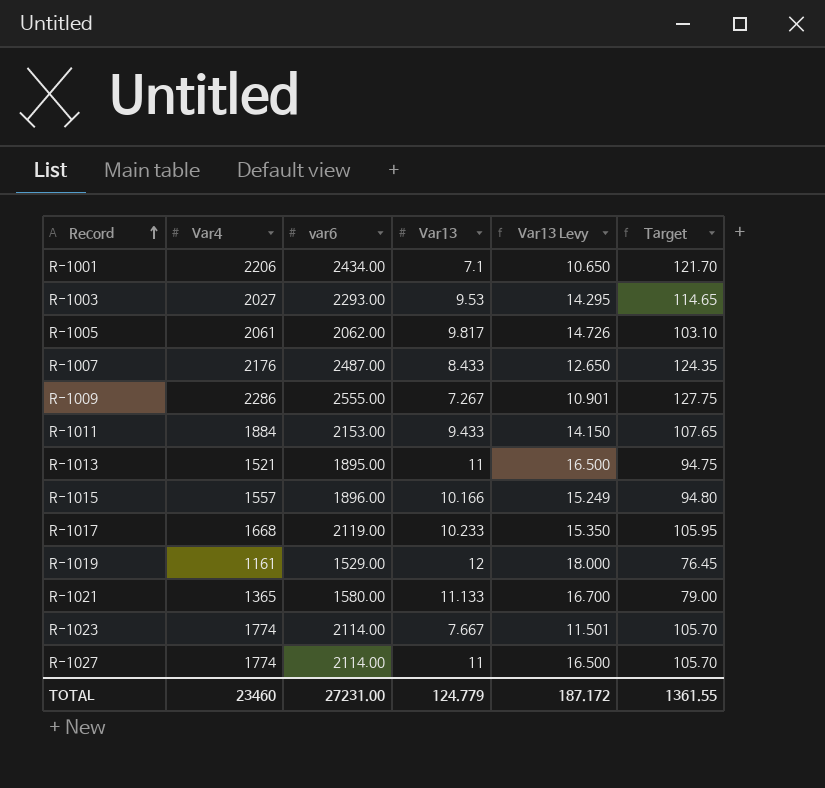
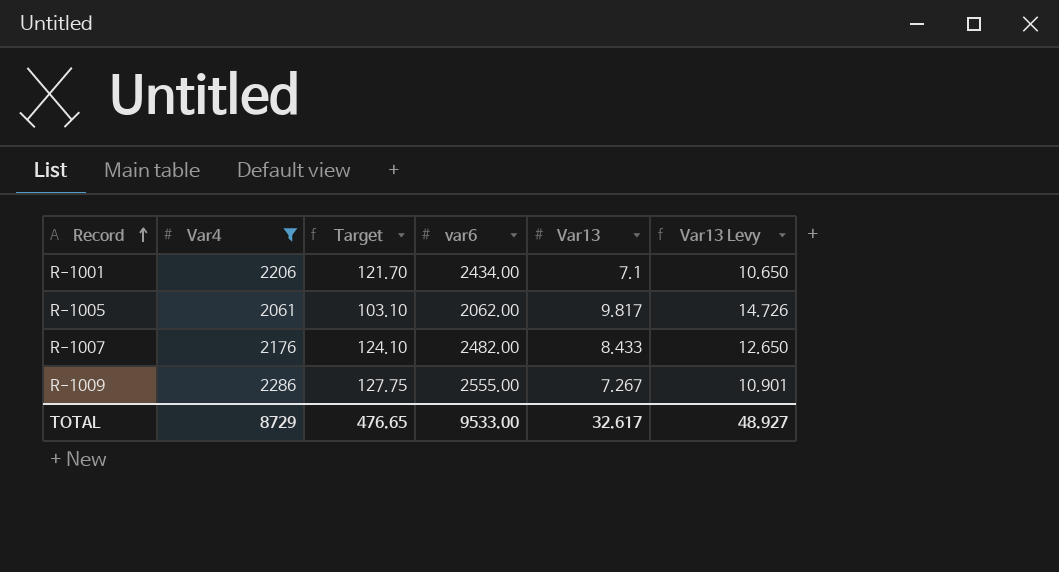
filter: none -> Var4 >= 2061
column Target | position: 6 -> 3
R-1007 | Target: 124.35 -> 124.10
R-1007 | var6: 2487.00 -> 2482.00
TOTAL | Var4: 23460 -> 8729
TOTAL | Target: 1361.55 -> 476.65
TOTAL | var6: 27231.00 -> 9533.00
TOTAL | Var13: 124.779 -> 32.617
TOTAL | Var13 Levy: 187.172 -> 48.927

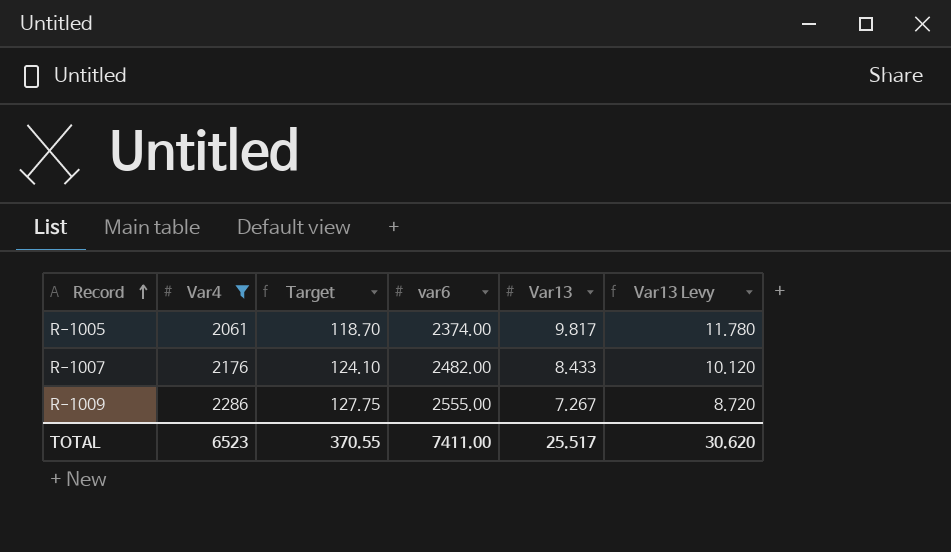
column Var13 Levy | formula: [Var13] * 1.5 -> [Var13] * 1.2
row R-1001: 2206 | 121.70 | 2434.00 | 7.1 | 10.650 -> none
R-1005 | Target: 103.10 -> 118.70
R-1005 | var6: 2062.00 -> 2374.00
TOTAL | Var4: 8729 -> 6523
TOTAL | Target: 476.65 -> 370.55
TOTAL | var6: 9533.00 -> 7411.00
TOTAL | Var13: 32.617 -> 25.517
TOTAL | Var13 Levy: 48.927 -> 30.620

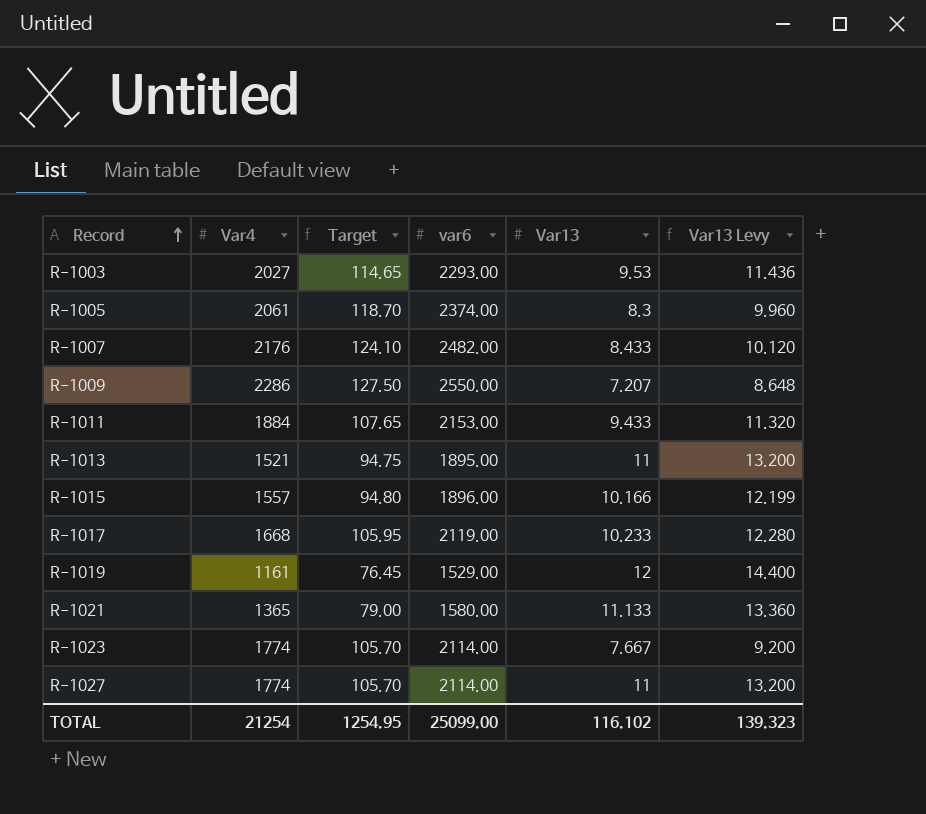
filter: Var4 >= 2061 -> none
R-1005 | Var13: 9.817 -> 8.3
R-1005 | Var13 Levy: 11.780 -> 9.960
R-1009 | Target: 127.75 -> 127.50
R-1009 | var6: 2555.00 -> 2550.00
R-1009 | Var13: 7.267 -> 7.207
R-1009 | Var13 Levy: 8.720 -> 8.648
TOTAL | Var4: 6523 -> 21254
TOTAL | Target: 370.55 -> 1254.95
TOTAL | var6: 7411.00 -> 25099.00
TOTAL | Var13: 25.517 -> 116.102
TOTAL | Var13 Levy: 30.620 -> 139.323

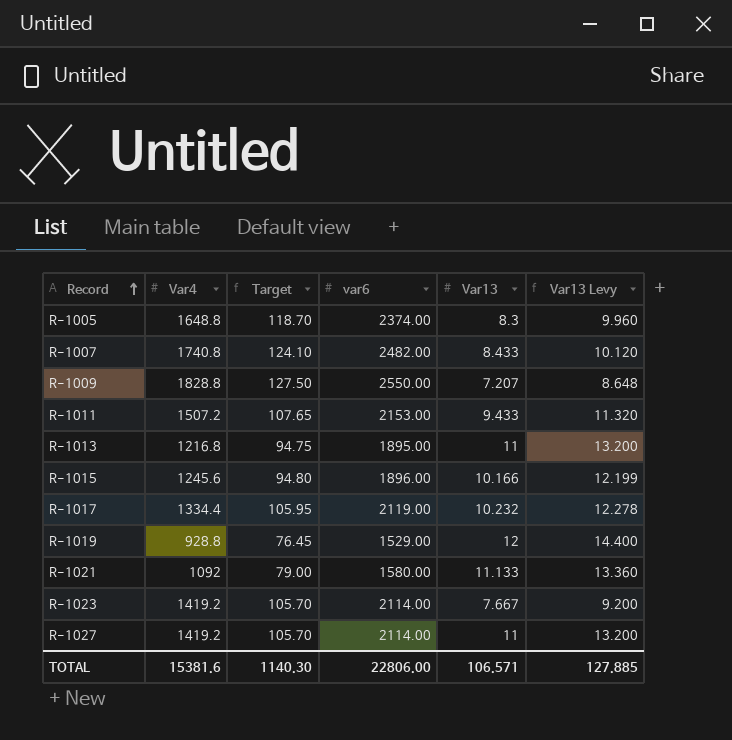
row R-1003: 2027 | 114.65 | 2293.00 | 9.53 | 11.436 -> none
R-1005 | Var4: 2061 -> 1648.8
R-1007 | Var4: 2176 -> 1740.8
R-1009 | Var4: 2286 -> 1828.8
R-1011 | Var4: 1884 -> 1507.2
R-1013 | Var4: 1521 -> 1216.8
R-1015 | Var4: 1557 -> 1245.6
R-1017 | Var4: 1668 -> 1334.4
R-1017 | Var13: 10.233 -> 10.232
R-1017 | Var13 Levy: 12.280 -> 12.278
R-1019 | Var4: 1161 -> 928.8
R-1021 | Var4: 1365 -> 1092
R-1023 | Var4: 1774 -> 1419.2
R-1027 | Var4: 1774 -> 1419.2
TOTAL | Var4: 21254 -> 15381.6
TOTAL | Target: 1254.95 -> 1140.30
TOTAL | var6: 25099.00 -> 22806.00
TOTAL | Var13: 116.102 -> 106.571
TOTAL | Var13 Levy: 139.323 -> 127.885

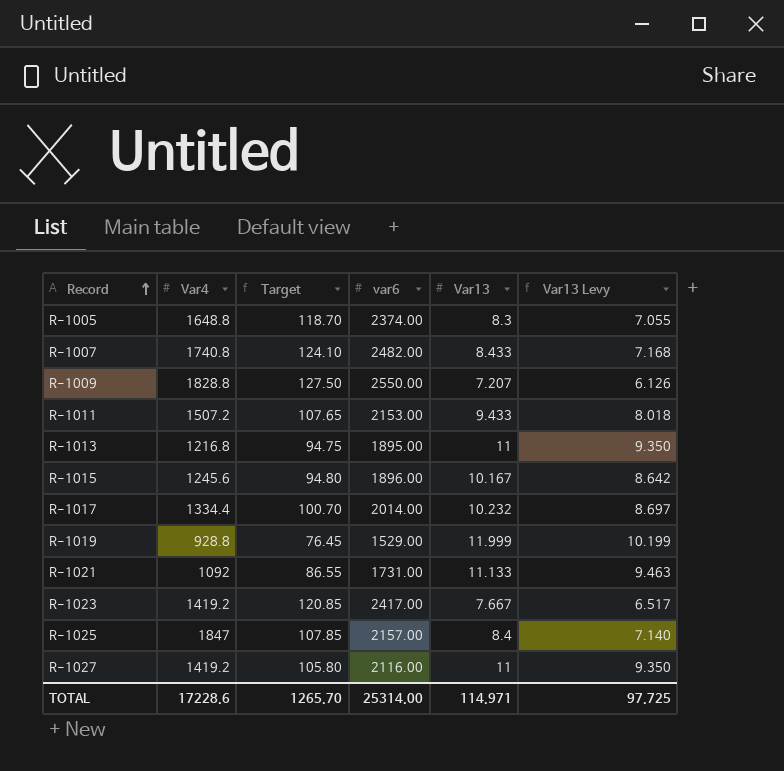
column Var13 Levy | formula: [Var13] * 1.2 -> [Var13] * 0.85
R-1015 | Var13: 10.166 -> 10.167
R-1017 | Target: 105.95 -> 100.70
R-1017 | var6: 2119.00 -> 2014.00
R-1019 | Var13: 12 -> 11.999
R-1021 | Target: 79.00 -> 86.55
R-1021 | var6: 1580.00 -> 1731.00
R-1023 | Target: 105.70 -> 120.85
R-1023 | var6: 2114.00 -> 2417.00
row R-1025: none -> 1847 | 107.85 | 2157.00 | 8.4 | 7.140
R-1027 | Target: 105.70 -> 105.80
R-1027 | var6: 2114.00 -> 2116.00
TOTAL | Var4: 15381.6 -> 17228.6
TOTAL | Target: 1140.30 -> 1265.70
TOTAL | var6: 22806.00 -> 25314.00
TOTAL | Var13: 106.571 -> 114.971
TOTAL | Var13 Levy: 127.885 -> 97.725

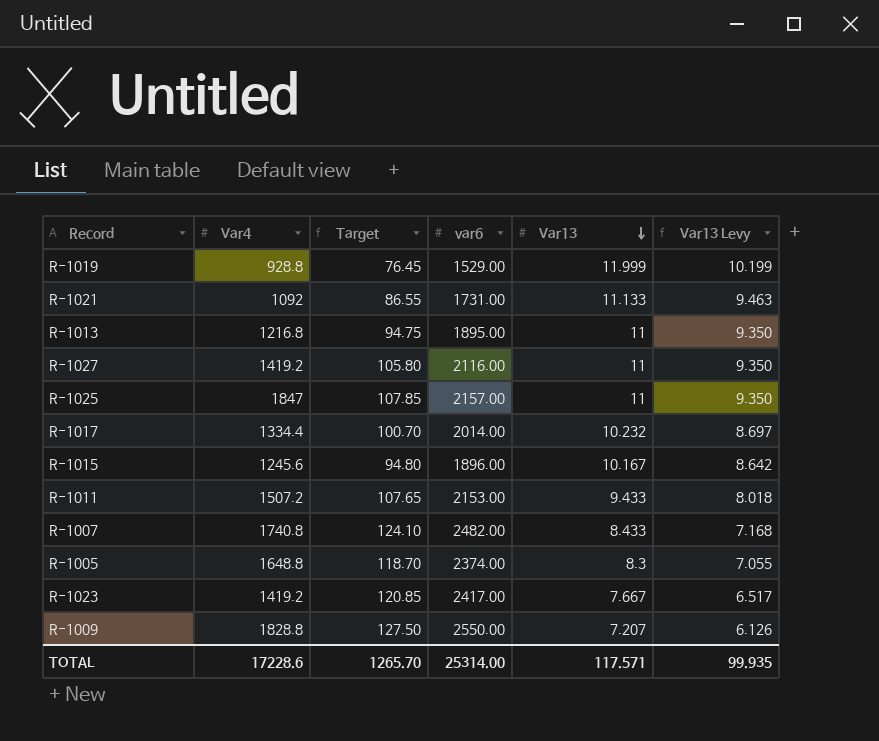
row order: Record ascending -> Var13 descending
R-1025 | Var13: 8.4 -> 11
R-1025 | Var13 Levy: 7.140 -> 9.350
TOTAL | Var13: 114.971 -> 117.571
TOTAL | Var13 Levy: 97.725 -> 99.935

